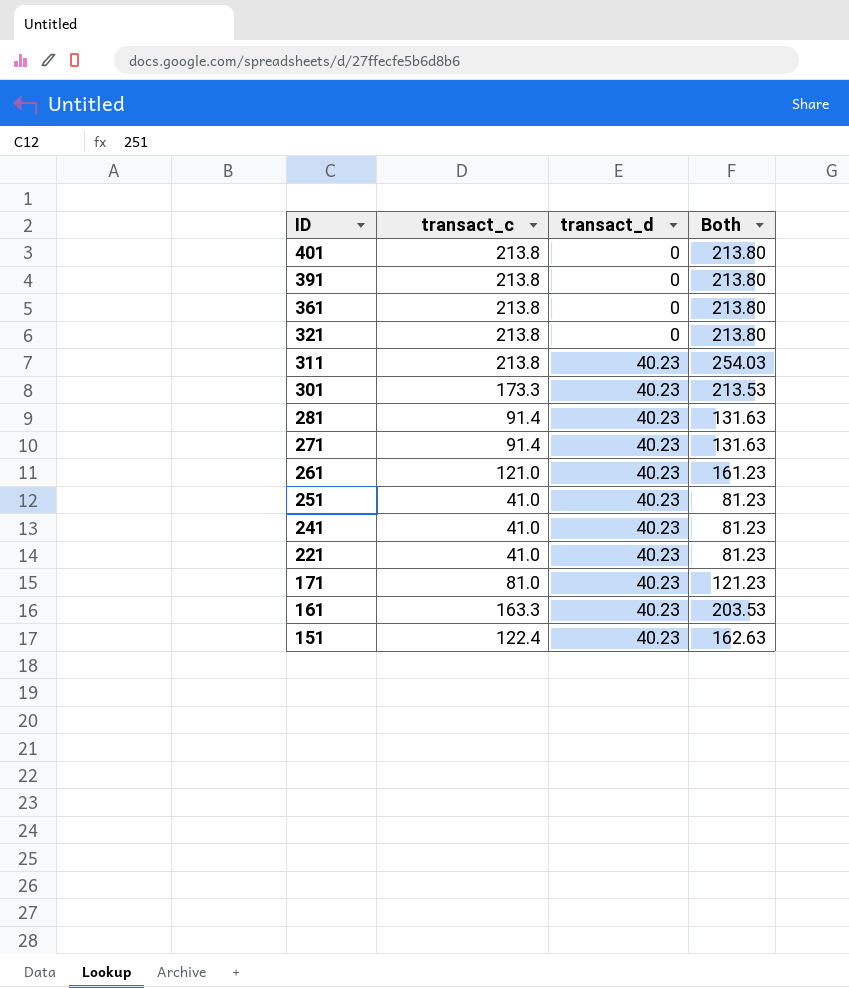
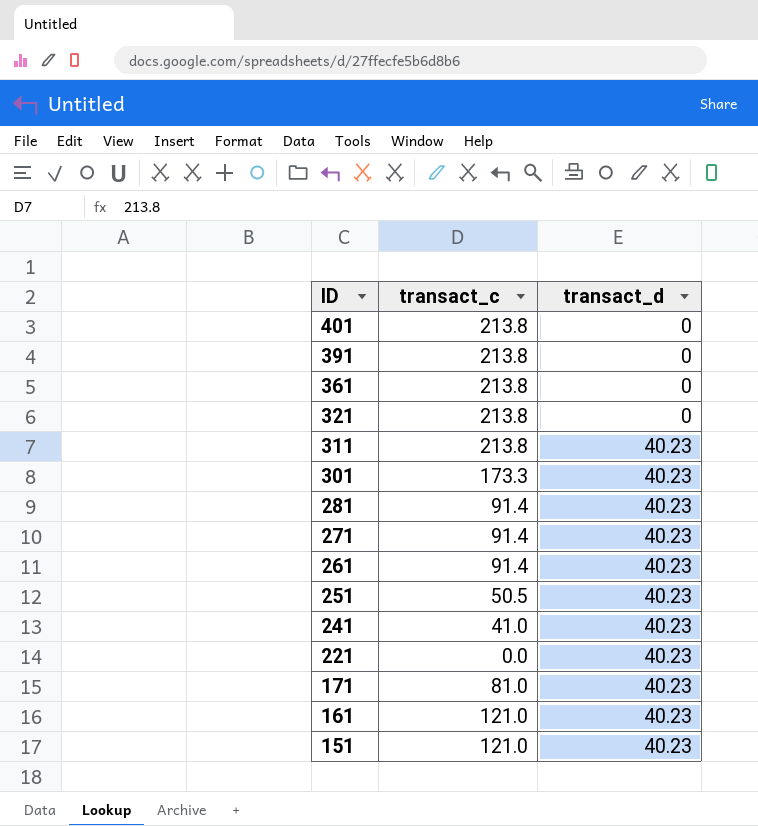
column Both | formula: [transact_c] + [transact_d] -> none
261 | transact_c: 121.0 -> 91.4
251 | transact_c: 41.0 -> 50.5
221 | transact_c: 41.0 -> 0.0
161 | transact_c: 163.3 -> 121.0
151 | transact_c: 122.4 -> 121.0

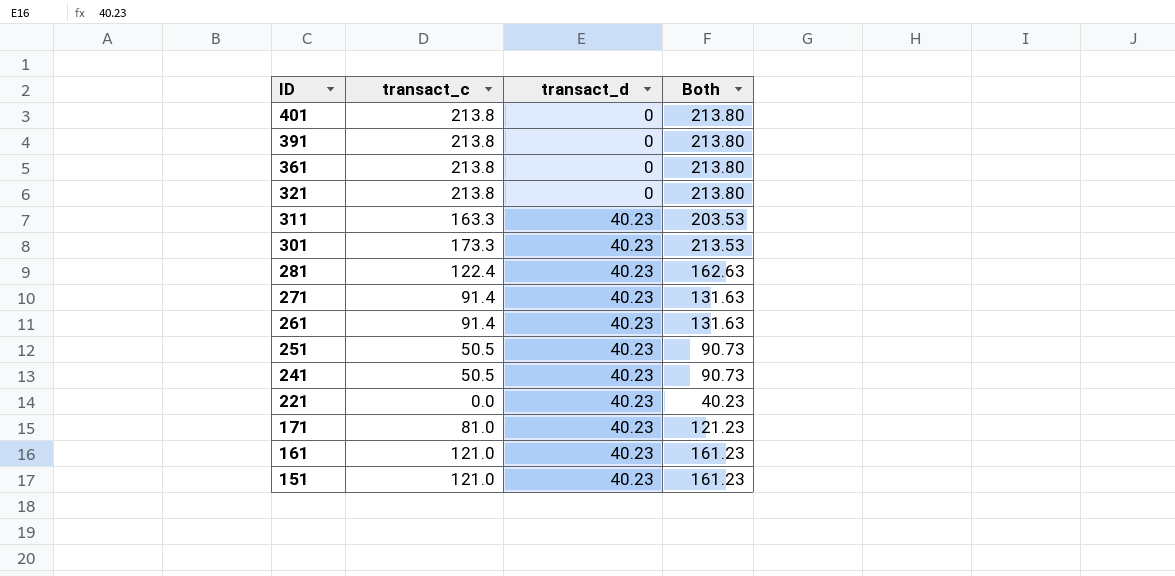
column Both | formula: none -> [transact_c] + [transact_d]
311 | transact_c: 213.8 -> 163.3
281 | transact_c: 91.4 -> 122.4
241 | transact_c: 41.0 -> 50.5

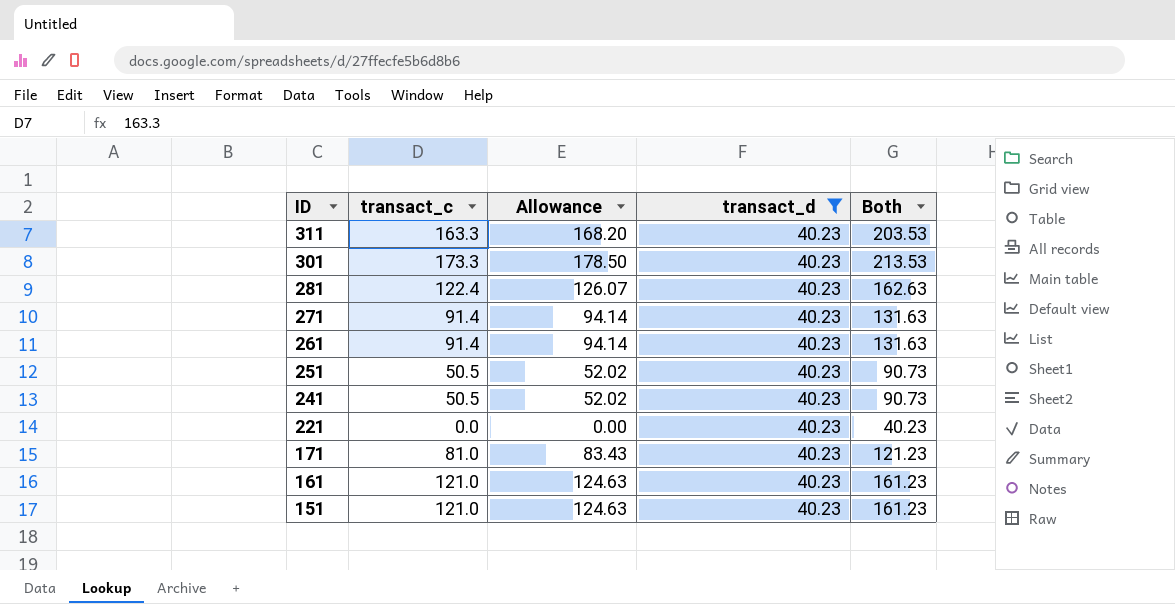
filter: none -> transact_d = 40.23
column Allowance | formula: none -> [transact_c] * 1.03

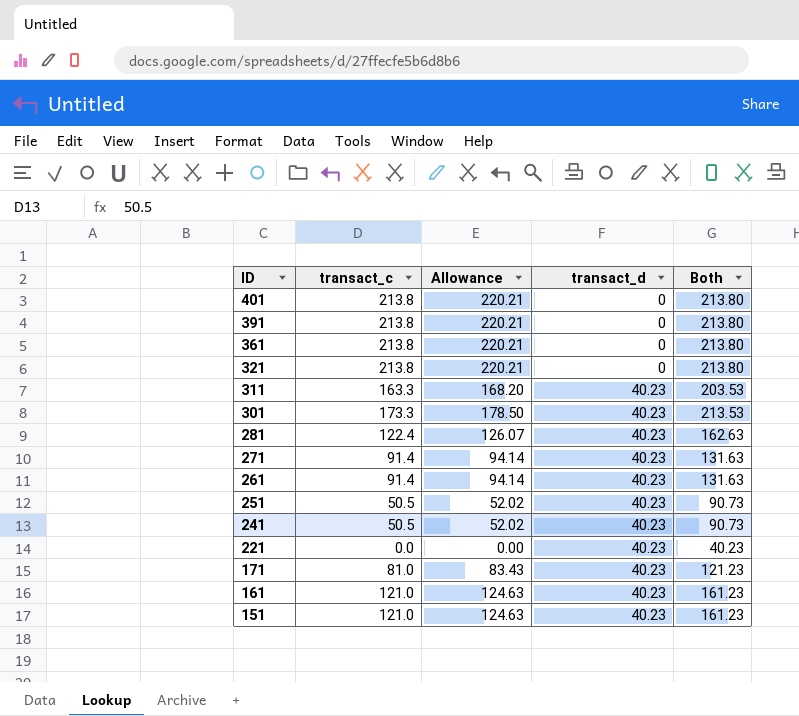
filter: transact_d = 40.23 -> none

